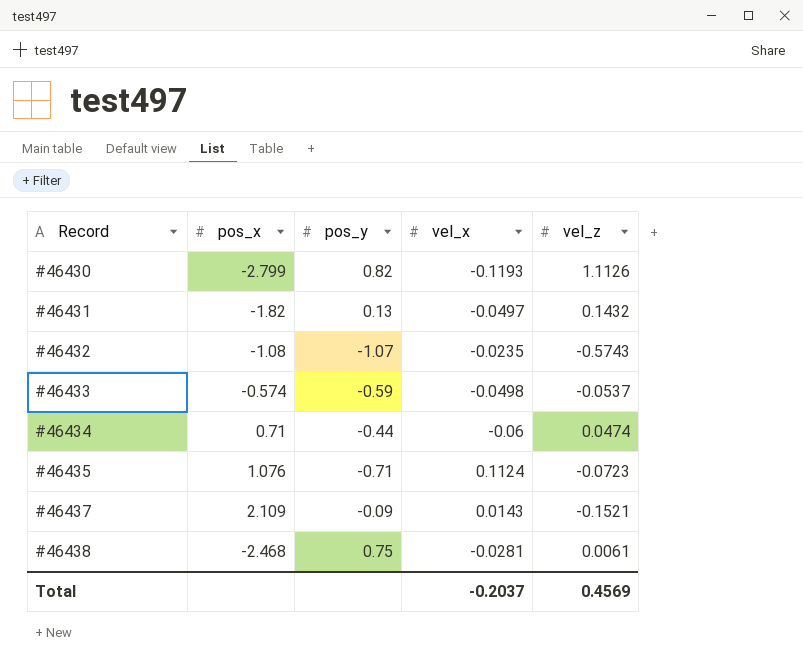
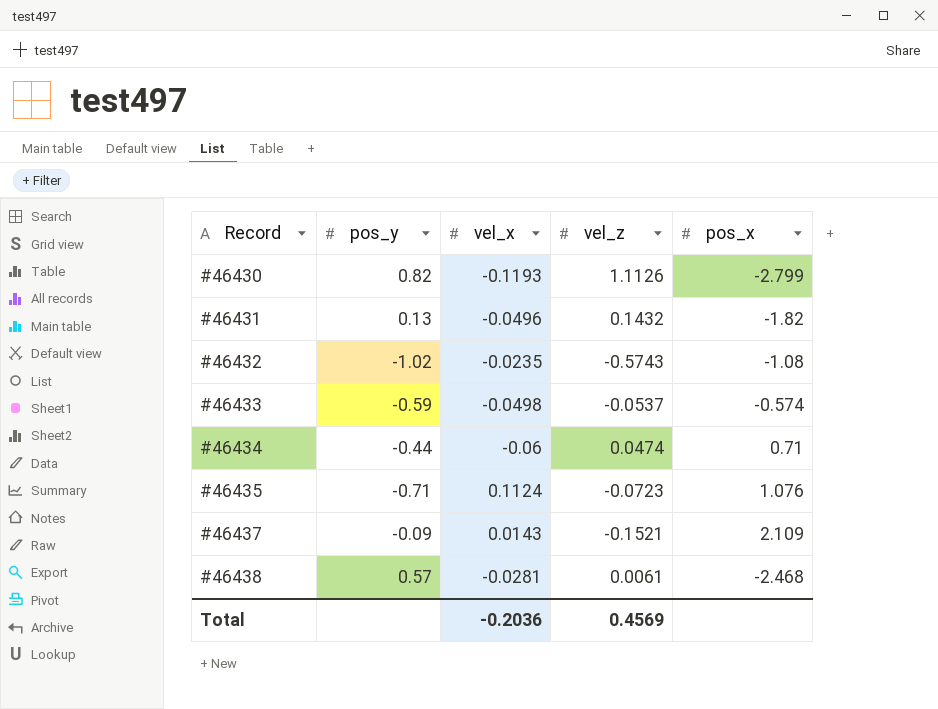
column pos_x | position: 2 -> 5
#46431 | vel_x: -0.0497 -> -0.0496
#46432 | pos_y: -1.07 -> -1.02
#46438 | pos_y: 0.75 -> 0.57
Total | vel_x: -0.2037 -> -0.2036

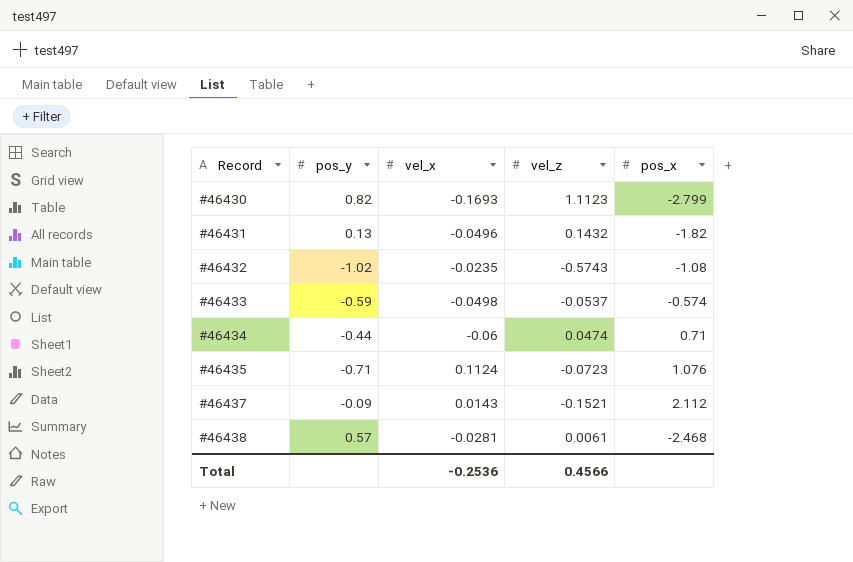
#46430 | vel_x: -0.1193 -> -0.1693
#46430 | vel_z: 1.1126 -> 1.1123
#46437 | pos_x: 2.109 -> 2.112
Total | vel_x: -0.2036 -> -0.2536
Total | vel_z: 0.4569 -> 0.4566

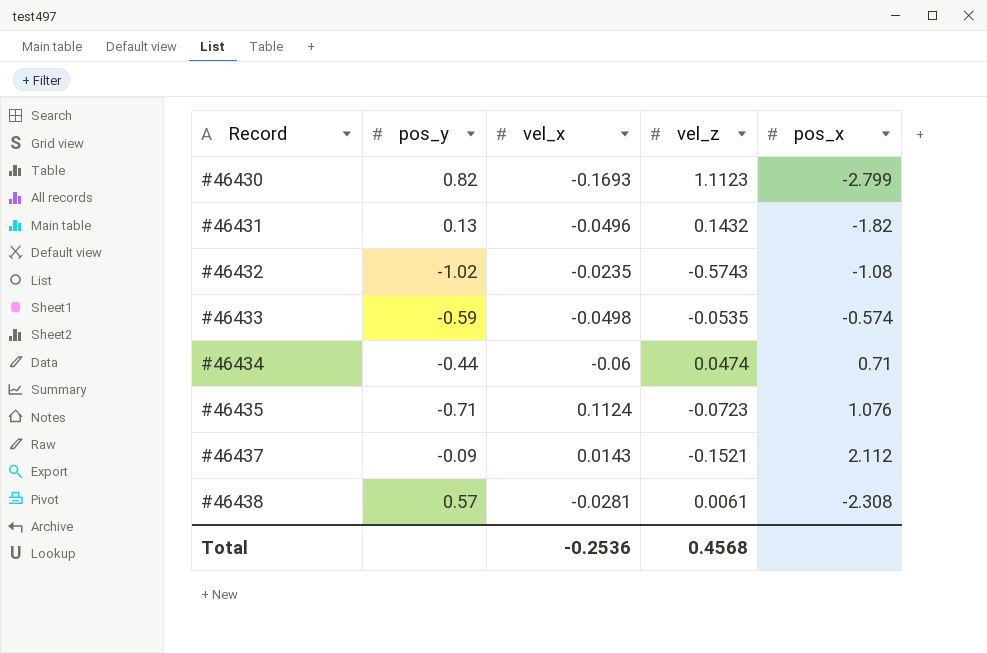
#46433 | vel_z: -0.0537 -> -0.0535
#46438 | pos_x: -2.468 -> -2.308
Total | vel_z: 0.4566 -> 0.4568

